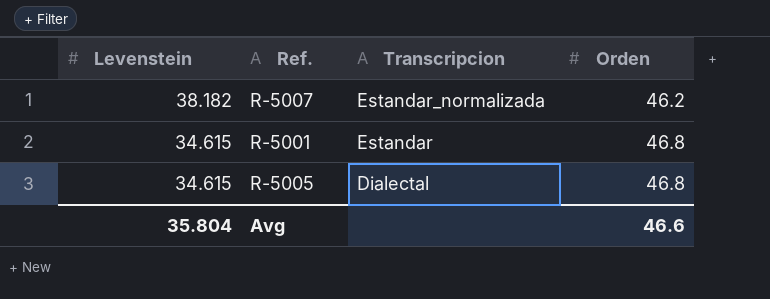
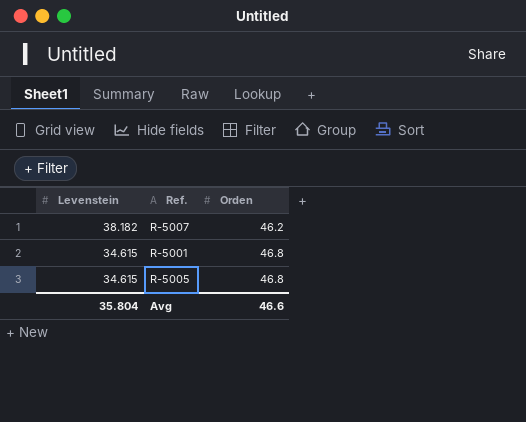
column Transcripcion | position: 3 -> none

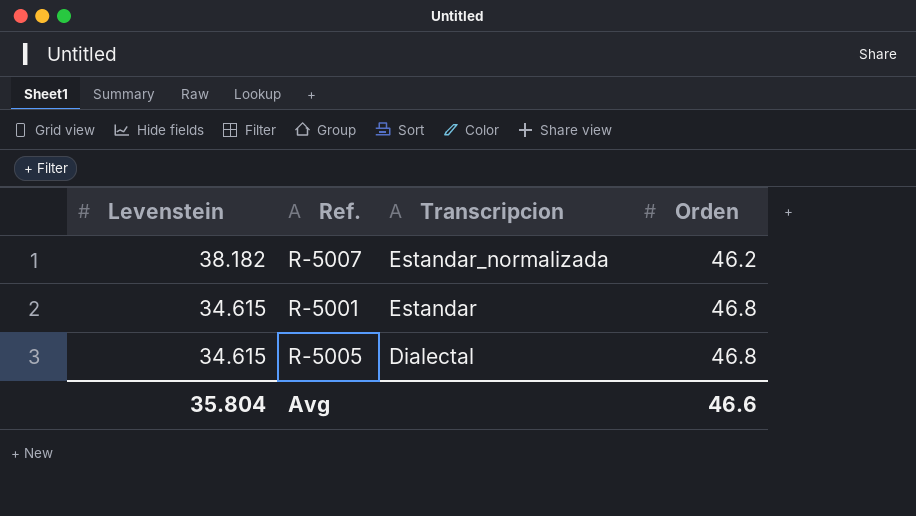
column Transcripcion | position: none -> 3

